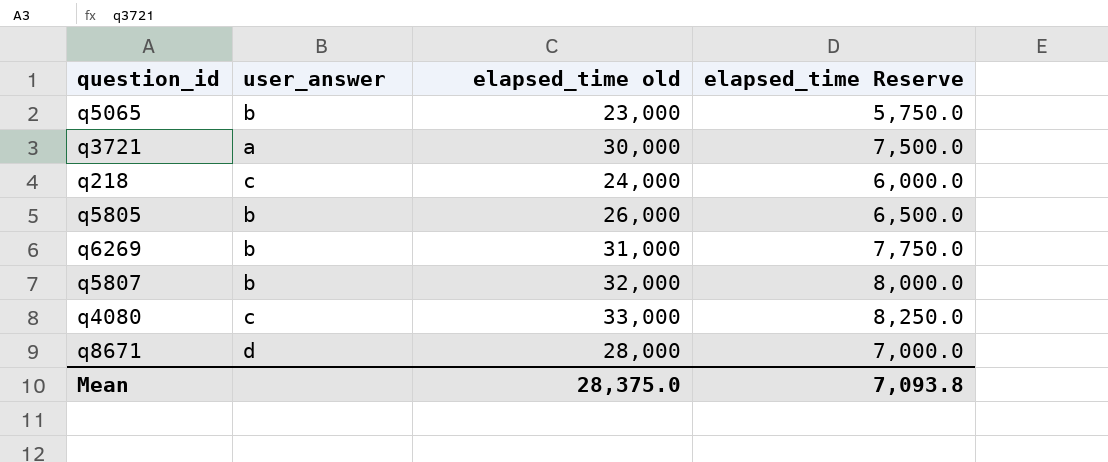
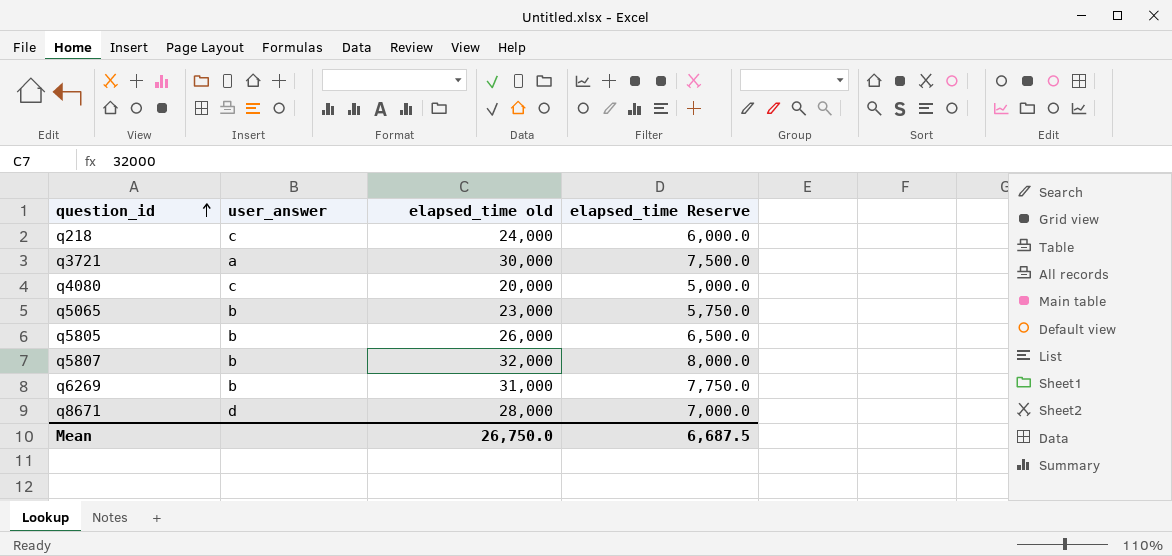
row order: none -> question_id ascending
q4080 | elapsed_time old: 33,000 -> 20,000
q4080 | elapsed_time Reserve: 8,250.0 -> 5,000.0
Mean | elapsed_time old: 28,375.0 -> 26,750.0
Mean | elapsed_time Reserve: 7,093.8 -> 6,687.5

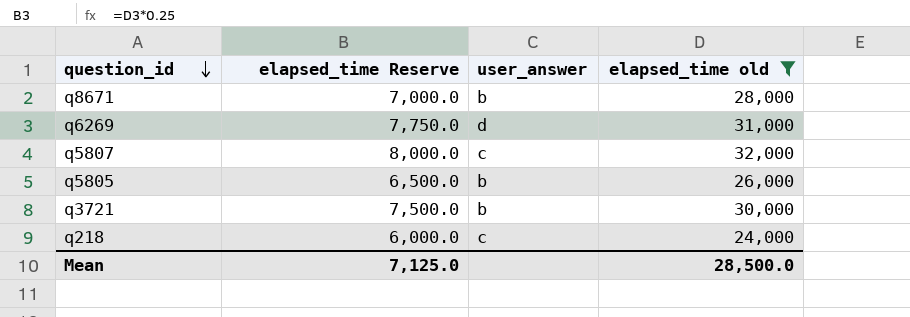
filter: none -> elapsed_time old >= 24,000
row order: question_id ascending -> question_id descending
column elapsed_time Reserve | position: 4 -> 2
q8671 | user_answer: d -> b
q6269 | user_answer: b -> d
q5807 | user_answer: b -> c
q3721 | user_answer: a -> b
Mean | elapsed_time Reserve: 6,687.5 -> 7,125.0
Mean | elapsed_time old: 26,750.0 -> 28,500.0

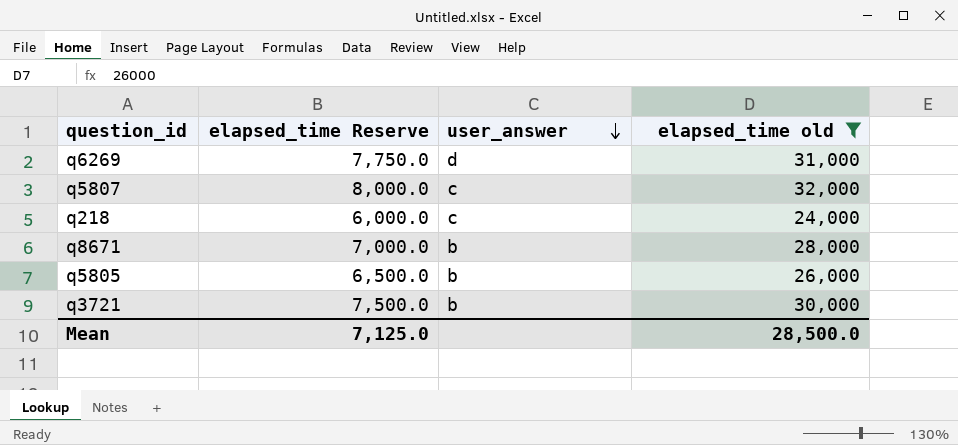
row order: question_id descending -> user_answer descending

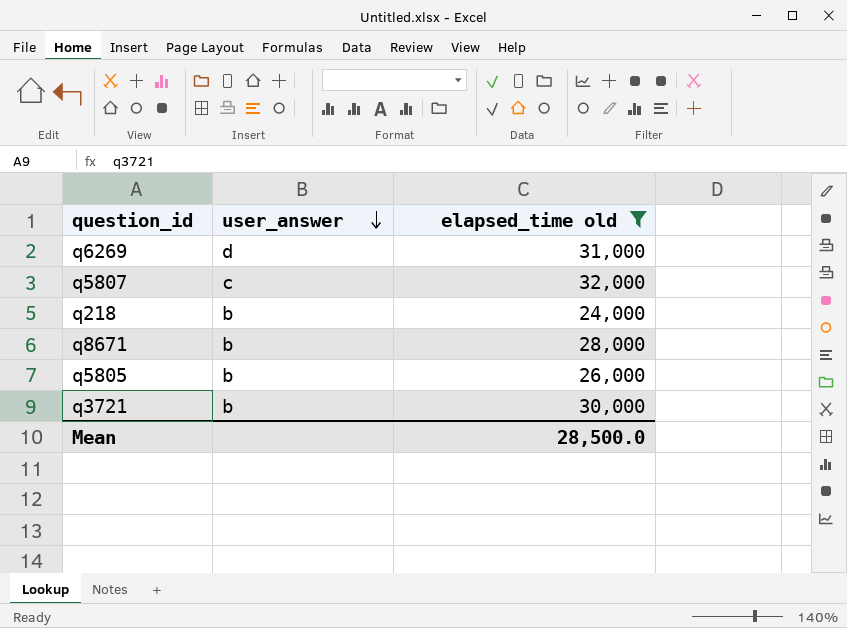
column elapsed_time Reserve | formula: [elapsed_time old] * 0.25 -> none
q218 | user_answer: c -> b

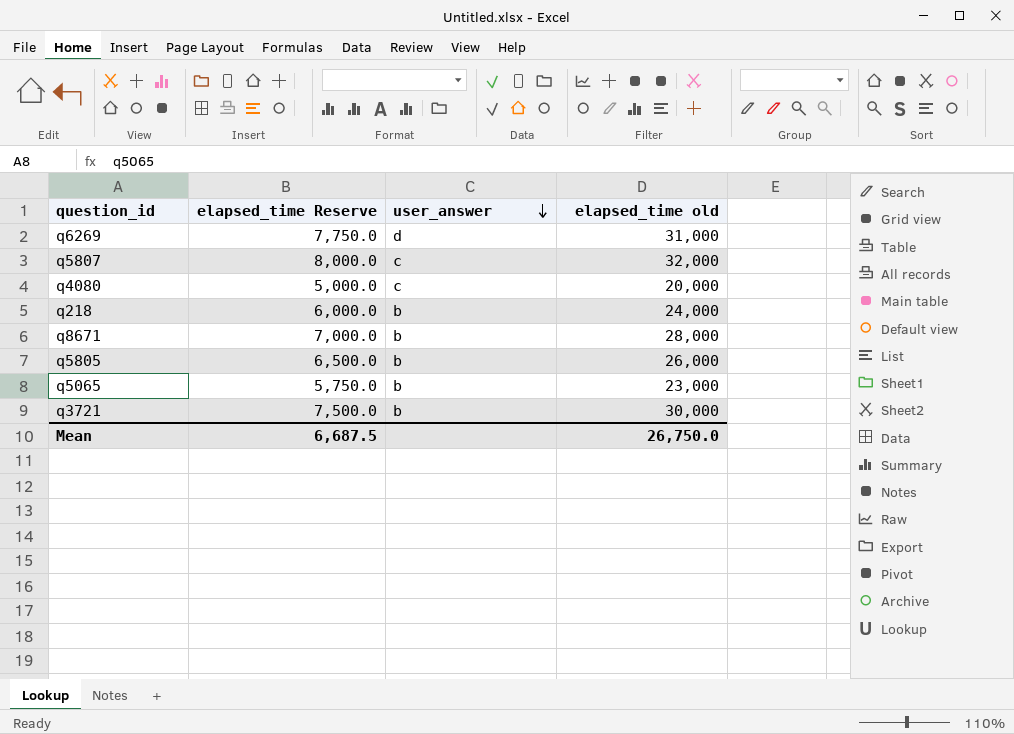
filter: elapsed_time old >= 24,000 -> none
column elapsed_time Reserve | formula: none -> [elapsed_time old] * 0.25
Mean | elapsed_time old: 28,500.0 -> 26,750.0

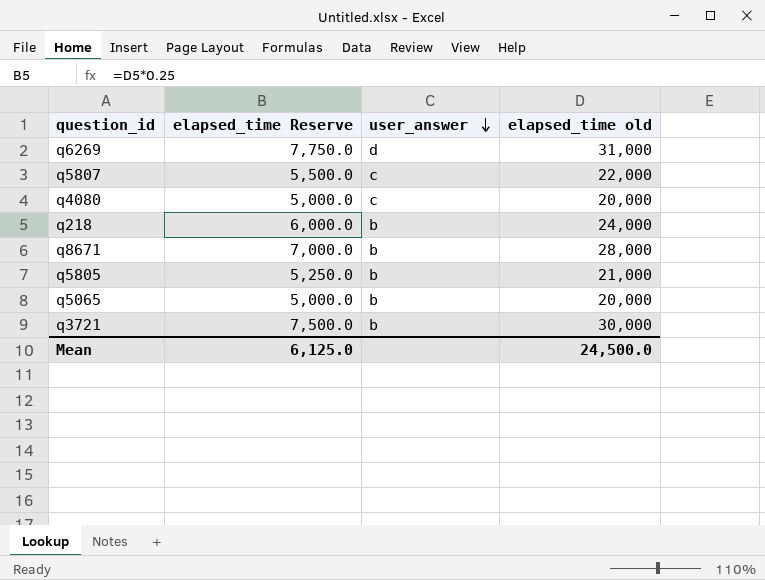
q5807 | elapsed_time Reserve: 8,000.0 -> 5,500.0
q5807 | elapsed_time old: 32,000 -> 22,000
q5805 | elapsed_time Reserve: 6,500.0 -> 5,250.0
q5805 | elapsed_time old: 26,000 -> 21,000
q5065 | elapsed_time Reserve: 5,750.0 -> 5,000.0
q5065 | elapsed_time old: 23,000 -> 20,000
Mean | elapsed_time Reserve: 6,687.5 -> 6,125.0
Mean | elapsed_time old: 26,750.0 -> 24,500.0

